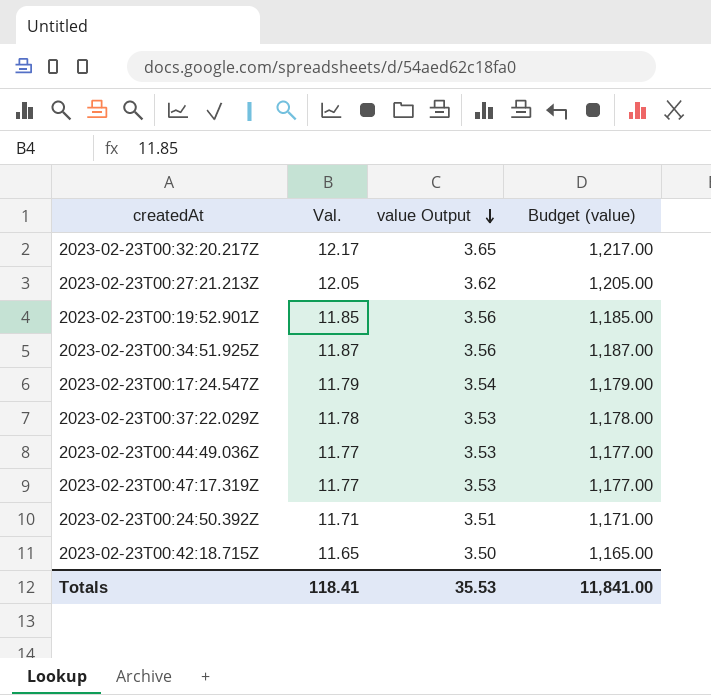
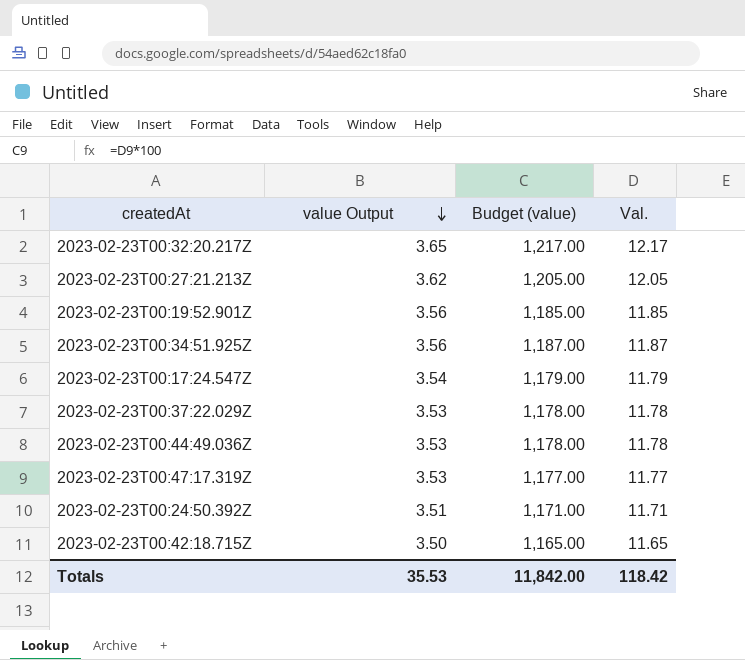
column Val. | position: 2 -> 4
2023-02-23T00:44:49.036Z | Budget (value): 1,177.00 -> 1,178.00
2023-02-23T00:44:49.036Z | Val.: 11.77 -> 11.78
Totals | Budget (value): 11,841.00 -> 11,842.00
Totals | Val.: 118.41 -> 118.42

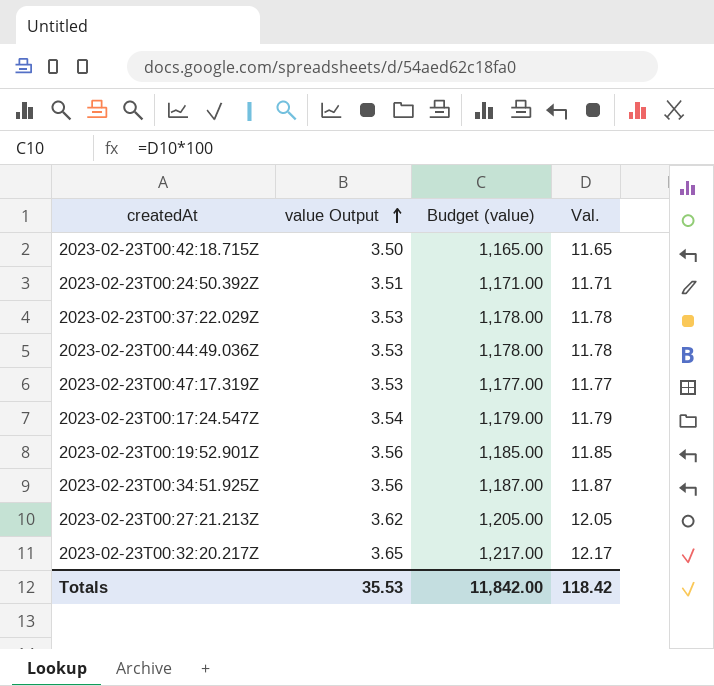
row order: value Output descending -> value Output ascending

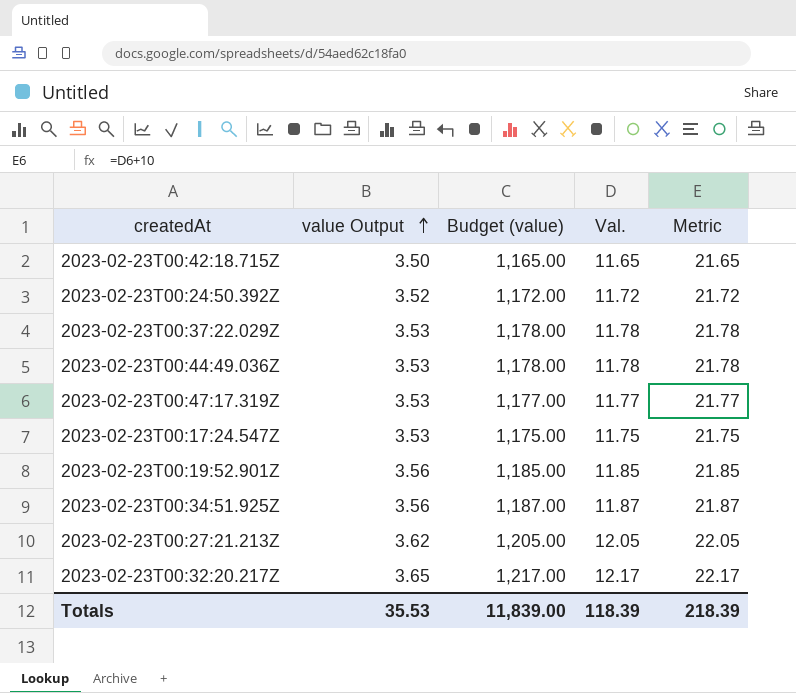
column Metric | formula: none -> [Val.] + 10
2023-02-23T00:24:50.392Z | value Output: 3.51 -> 3.52
2023-02-23T00:24:50.392Z | Budget (value): 1,171.00 -> 1,172.00
2023-02-23T00:24:50.392Z | Val.: 11.71 -> 11.72
2023-02-23T00:17:24.547Z | value Output: 3.54 -> 3.53
2023-02-23T00:17:24.547Z | Budget (value): 1,179.00 -> 1,175.00
2023-02-23T00:17:24.547Z | Val.: 11.79 -> 11.75
Totals | Budget (value): 11,842.00 -> 11,839.00
Totals | Val.: 118.42 -> 118.39

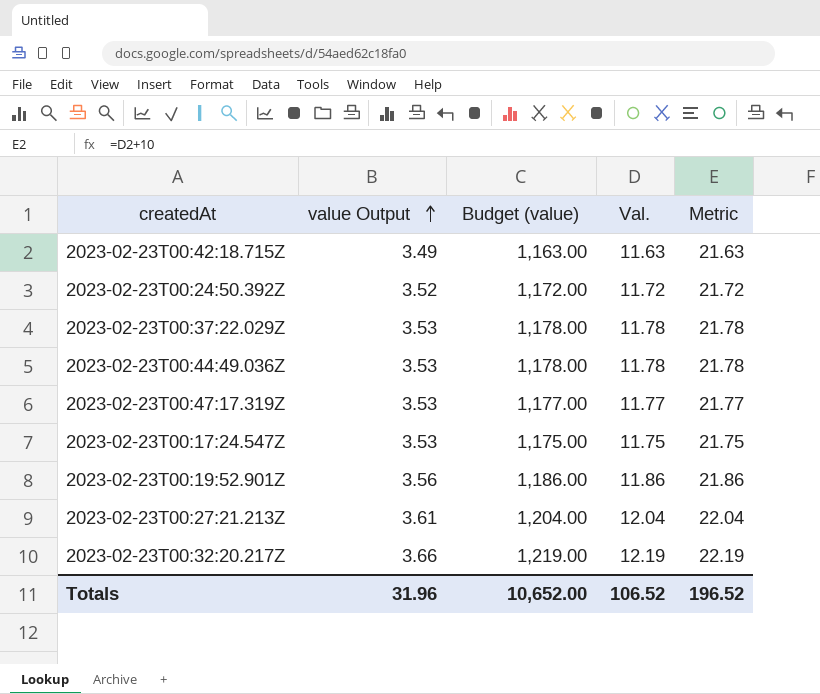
row 2023-02-23T00:34:51.925Z: 3.56 | 1,187.00 | 11.87 | 21.87 -> none
2023-02-23T00:42:18.715Z | value Output: 3.50 -> 3.49
2023-02-23T00:42:18.715Z | Budget (value): 1,165.00 -> 1,163.00
2023-02-23T00:42:18.715Z | Val.: 11.65 -> 11.63
2023-02-23T00:42:18.715Z | Metric: 21.65 -> 21.63
2023-02-23T00:19:52.901Z | Budget (value): 1,185.00 -> 1,186.00
2023-02-23T00:19:52.901Z | Val.: 11.85 -> 11.86
2023-02-23T00:19:52.901Z | Metric: 21.85 -> 21.86
2023-02-23T00:27:21.213Z | value Output: 3.62 -> 3.61
2023-02-23T00:27:21.213Z | Budget (value): 1,205.00 -> 1,204.00
2023-02-23T00:27:21.213Z | Val.: 12.05 -> 12.04
2023-02-23T00:27:21.213Z | Metric: 22.05 -> 22.04
2023-02-23T00:32:20.217Z | value Output: 3.65 -> 3.66
2023-02-23T00:32:20.217Z | Budget (value): 1,217.00 -> 1,219.00
2023-02-23T00:32:20.217Z | Val.: 12.17 -> 12.19
2023-02-23T00:32:20.217Z | Metric: 22.17 -> 22.19
Totals | value Output: 35.53 -> 31.96
Totals | Budget (value): 11,839.00 -> 10,652.00
Totals | Val.: 118.39 -> 106.52
Totals | Metric: 218.39 -> 196.52

